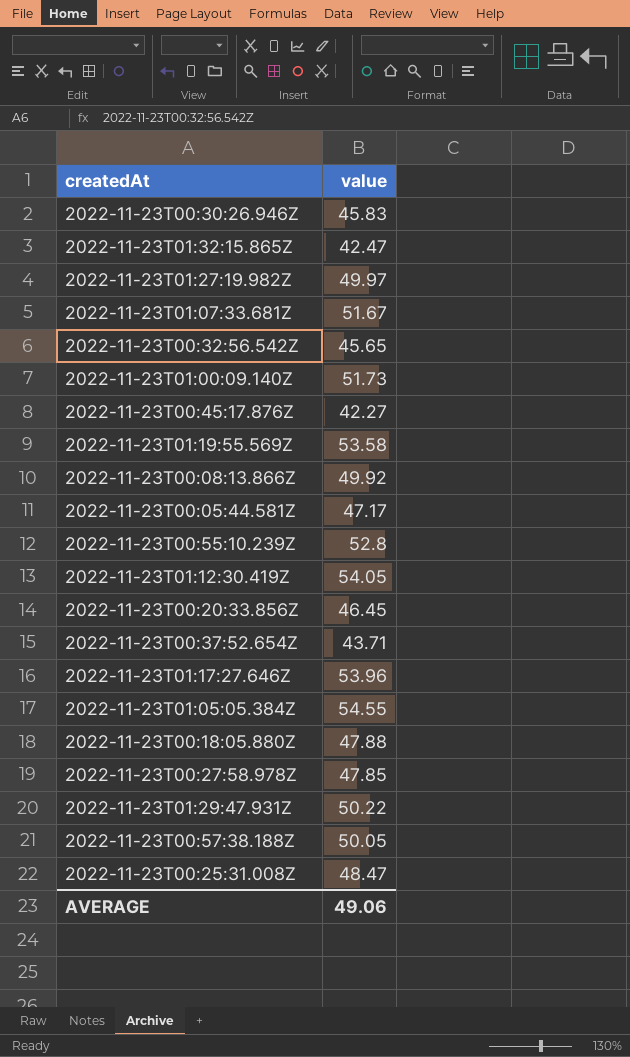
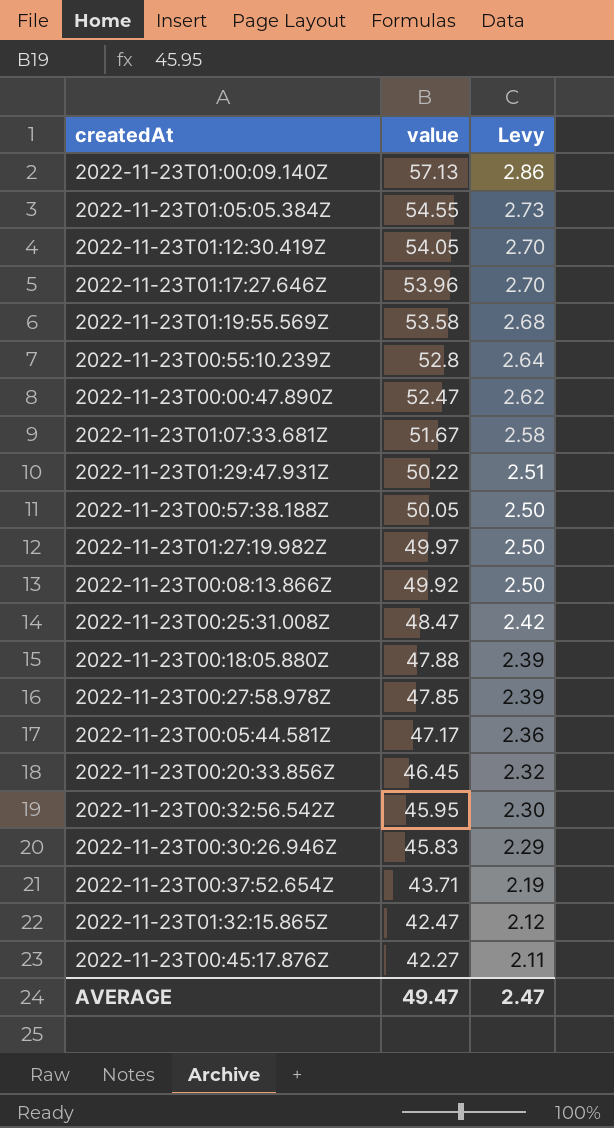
row order: none -> value descending
column Levy | formula: none -> [value] * 0.05
2022-11-23T01:00:09.140Z | value: 51.73 -> 57.13
row 2022-11-23T00:00:47.890Z: none -> 52.47 | 2.62
2022-11-23T00:32:56.542Z | value: 45.65 -> 45.95
AVERAGE | value: 49.06 -> 49.47

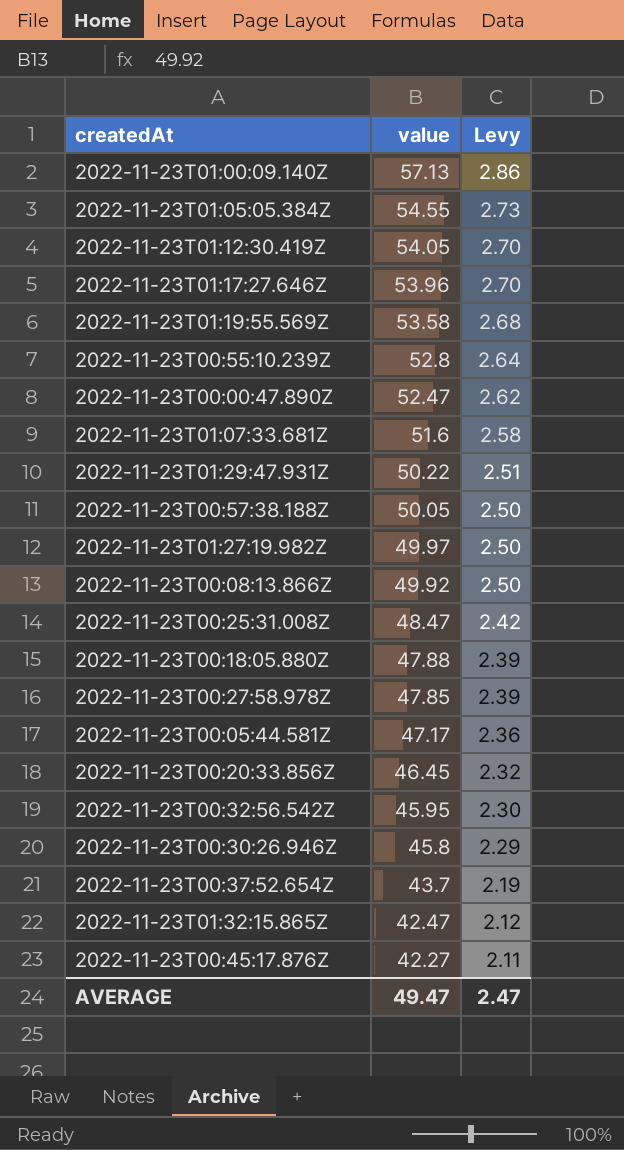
2022-11-23T01:07:33.681Z | value: 51.67 -> 51.6
2022-11-23T00:30:26.946Z | value: 45.83 -> 45.8
2022-11-23T00:37:52.654Z | value: 43.71 -> 43.7

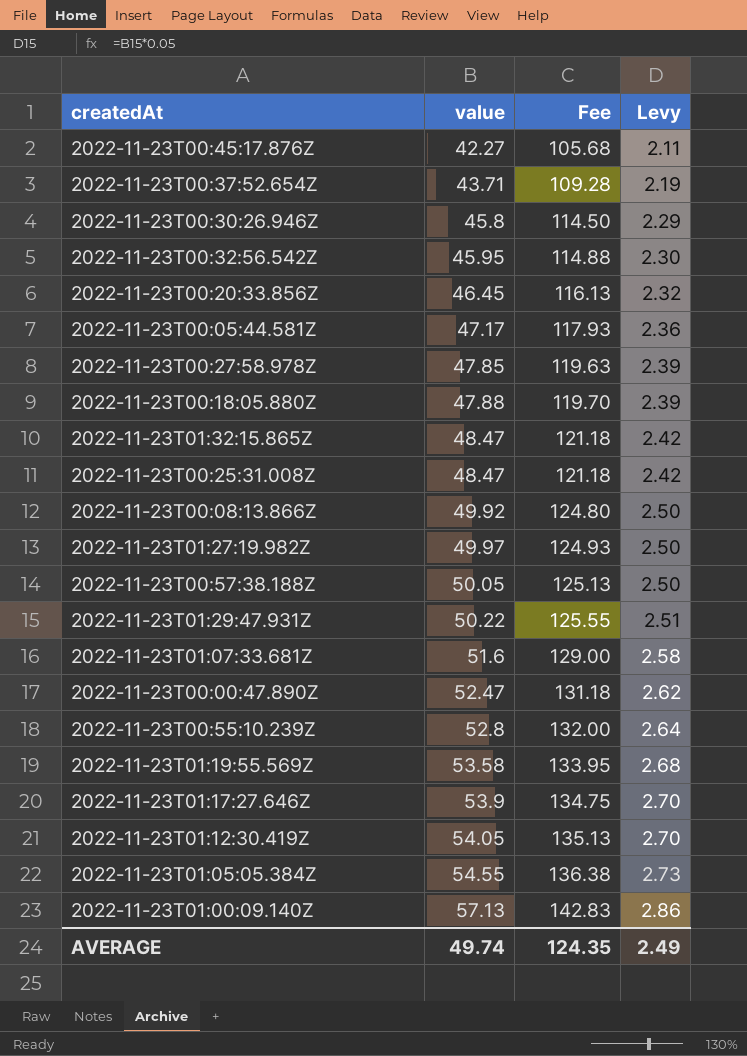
row order: value descending -> value ascending
column Fee | formula: none -> [value] * 2.5
2022-11-23T00:37:52.654Z | value: 43.7 -> 43.71
2022-11-23T01:32:15.865Z | value: 42.47 -> 48.47
2022-11-23T01:32:15.865Z | Levy: 2.12 -> 2.42
2022-11-23T01:17:27.646Z | value: 53.96 -> 53.9
AVERAGE | value: 49.47 -> 49.74
AVERAGE | Levy: 2.47 -> 2.49

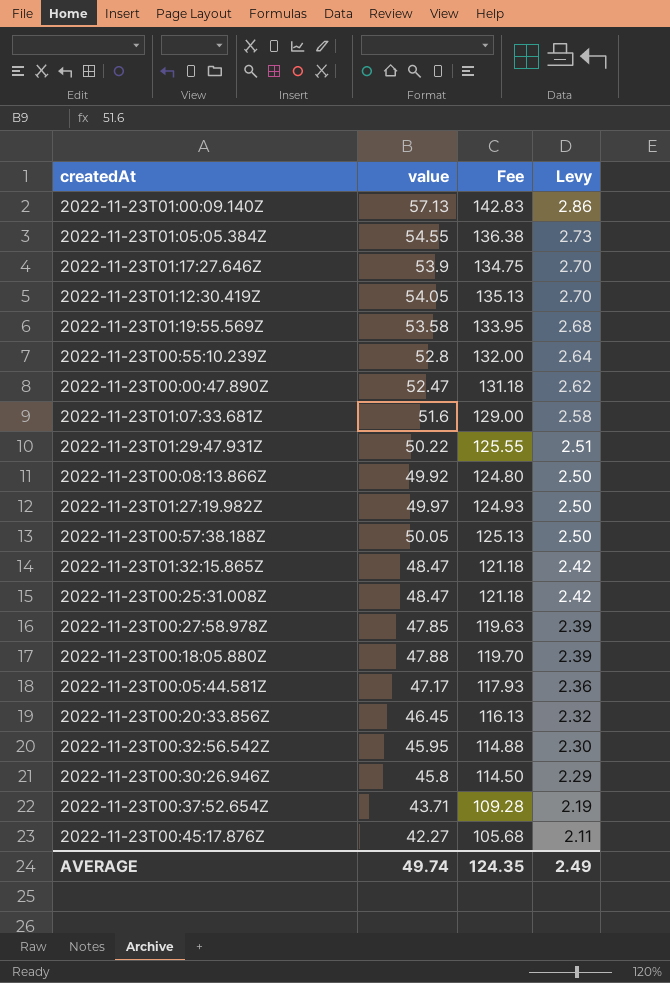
row order: value ascending -> Levy descending

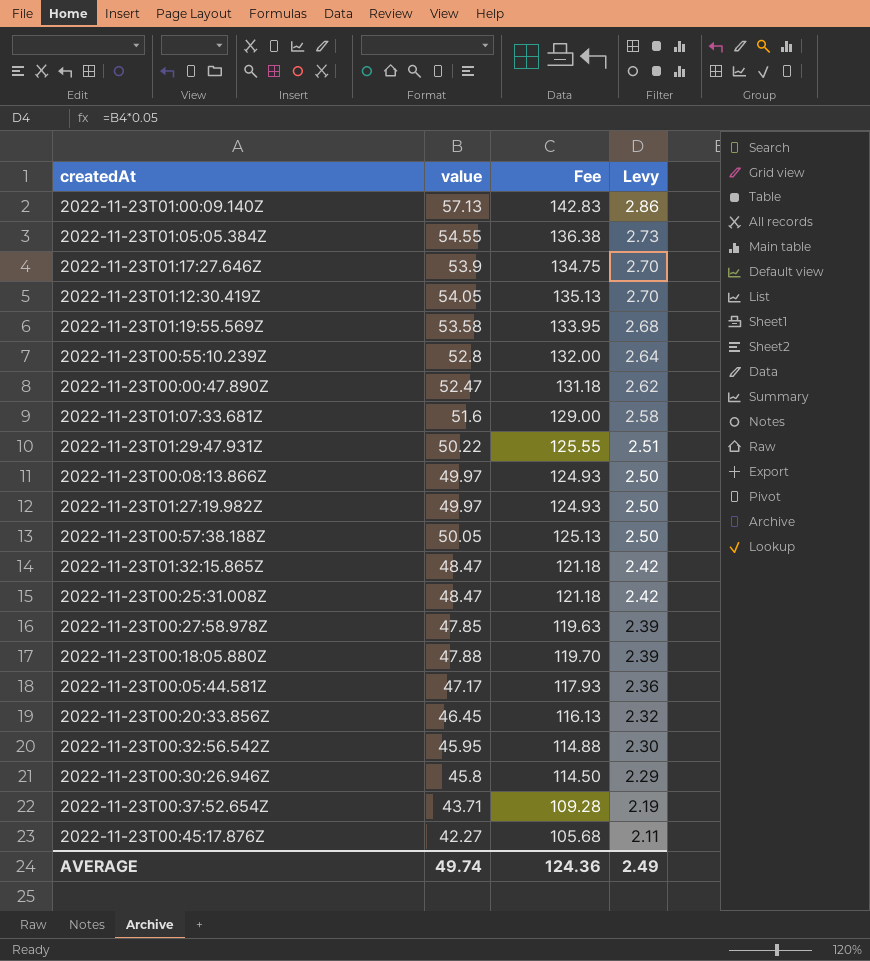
2022-11-23T00:08:13.866Z | value: 49.92 -> 49.97
2022-11-23T00:08:13.866Z | Fee: 124.80 -> 124.93
AVERAGE | Fee: 124.35 -> 124.36

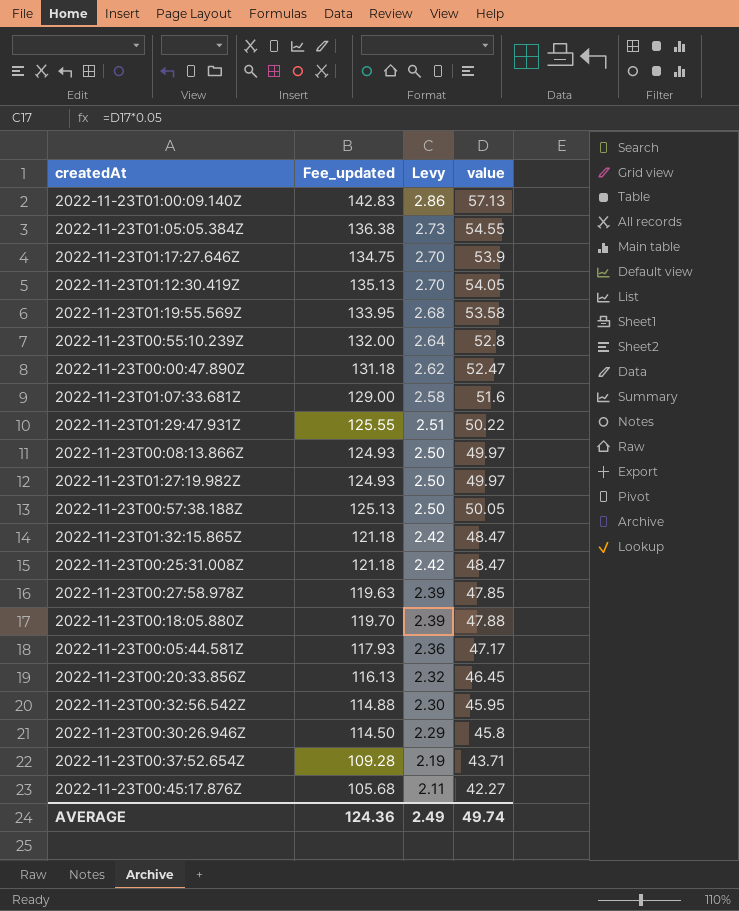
column name: Fee -> Fee_updated
column value | position: 2 -> 4

